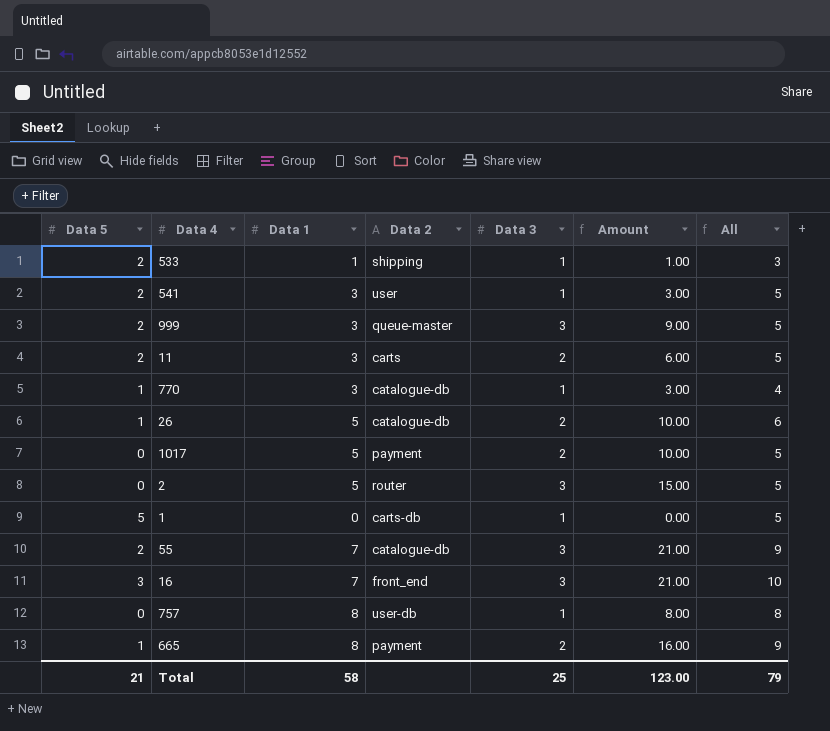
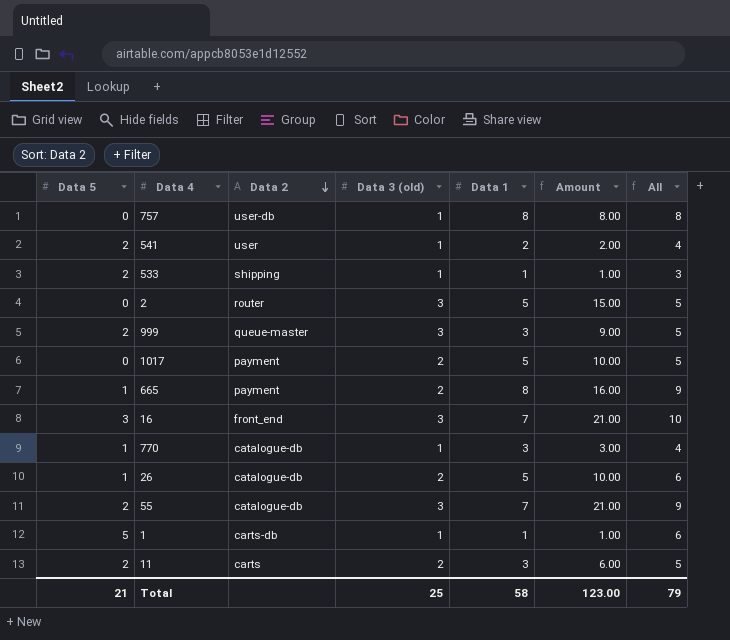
row order: none -> Data 2 descending
column name: Data 3 -> Data 3 (old)
column Data 1 | position: 3 -> 5
541 | Data 1: 3 -> 2
541 | Amount: 3.00 -> 2.00
541 | All: 5 -> 4
1 | Data 1: 0 -> 1
1 | Amount: 0.00 -> 1.00
1 | All: 5 -> 6

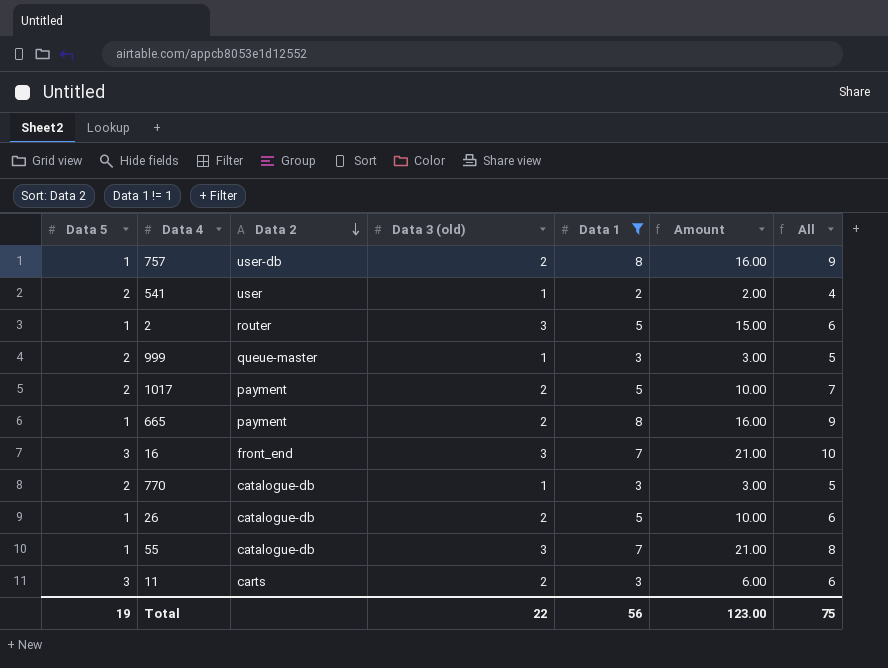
filter: none -> Data 1 != 1
757 | Data 5: 0 -> 1
757 | Data 3 (old): 1 -> 2
757 | Amount: 8.00 -> 16.00
757 | All: 8 -> 9
2 | Data 5: 0 -> 1
2 | All: 5 -> 6
999 | Data 3 (old): 3 -> 1
999 | Amount: 9.00 -> 3.00
1017 | Data 5: 0 -> 2
1017 | All: 5 -> 7
770 | Data 5: 1 -> 2
770 | All: 4 -> 5
55 | Data 5: 2 -> 1
55 | All: 9 -> 8
11 | Data 5: 2 -> 3
11 | All: 5 -> 6
Total | Data 5: 21 -> 19
Total | Data 3 (old): 25 -> 22
Total | Data 1: 58 -> 56
Total | All: 79 -> 75

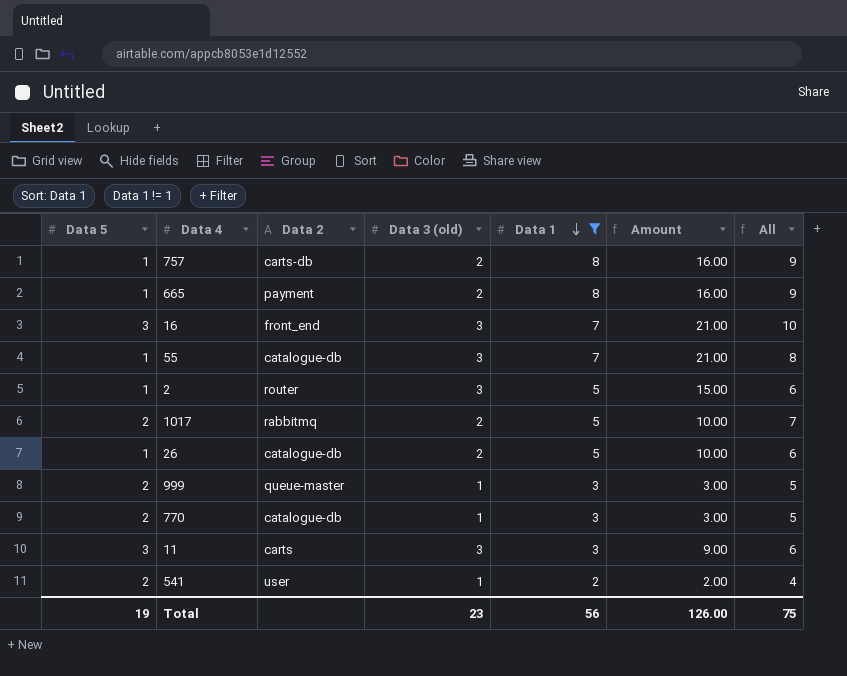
row order: Data 2 descending -> Data 1 descending
757 | Data 2: user-db -> carts-db
1017 | Data 2: payment -> rabbitmq
11 | Data 3 (old): 2 -> 3
11 | Amount: 6.00 -> 9.00
Total | Data 3 (old): 22 -> 23
Total | Amount: 123.00 -> 126.00

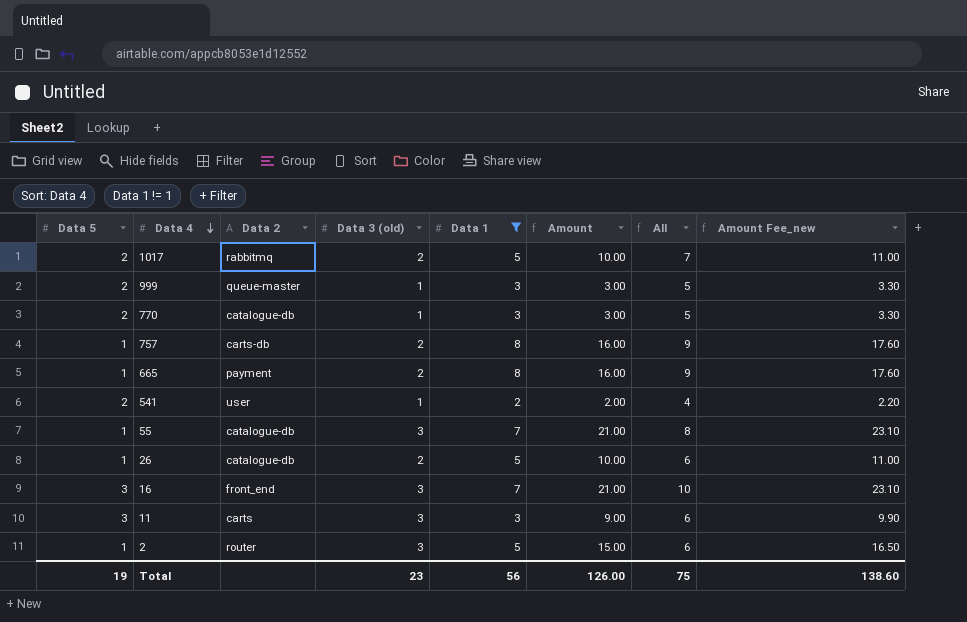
row order: Data 1 descending -> Data 4 descending
column Amount Fee_new | formula: none -> [Amount] * 1.1

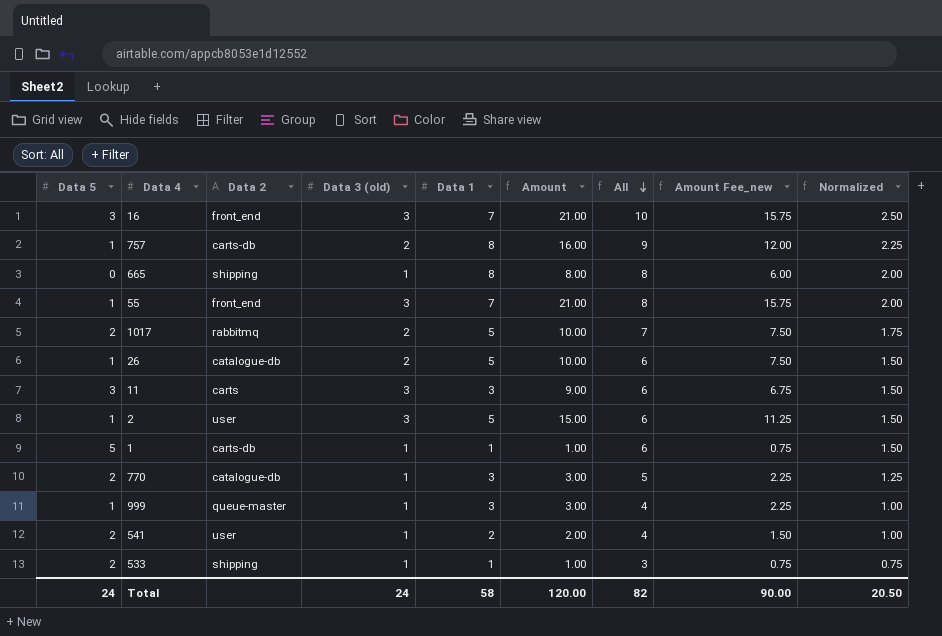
filter: Data 1 != 1 -> none
row order: Data 4 descending -> All descending
column Amount Fee_new | formula: [Amount] * 1.1 -> [Amount] * 0.75
column Normalized | formula: none -> [All] * 0.25
665 | Data 5: 1 -> 0
665 | Data 2: payment -> shipping
665 | Data 3 (old): 2 -> 1
665 | Amount: 16.00 -> 8.00
665 | All: 9 -> 8
55 | Data 2: catalogue-db -> front_end
2 | Data 2: router -> user
999 | Data 5: 2 -> 1
999 | All: 5 -> 4
Total | Data 5: 19 -> 24
Total | Data 3 (old): 23 -> 24
Total | Data 1: 56 -> 58
Total | Amount: 126.00 -> 120.00
Total | All: 75 -> 82
Total | Amount Fee_new: 138.60 -> 90.00

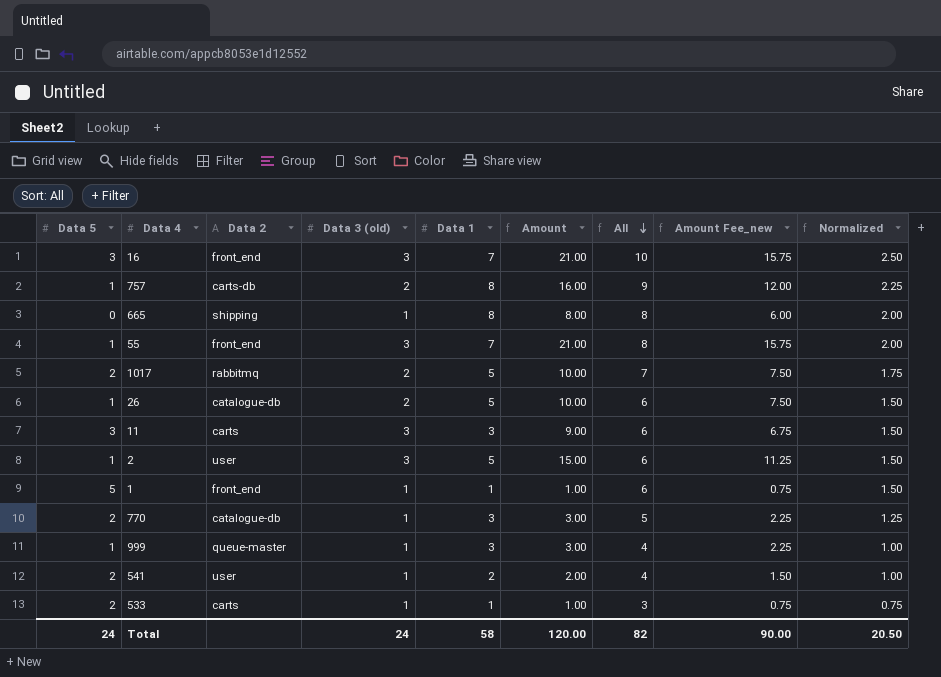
1 | Data 2: carts-db -> front_end
533 | Data 2: shipping -> carts

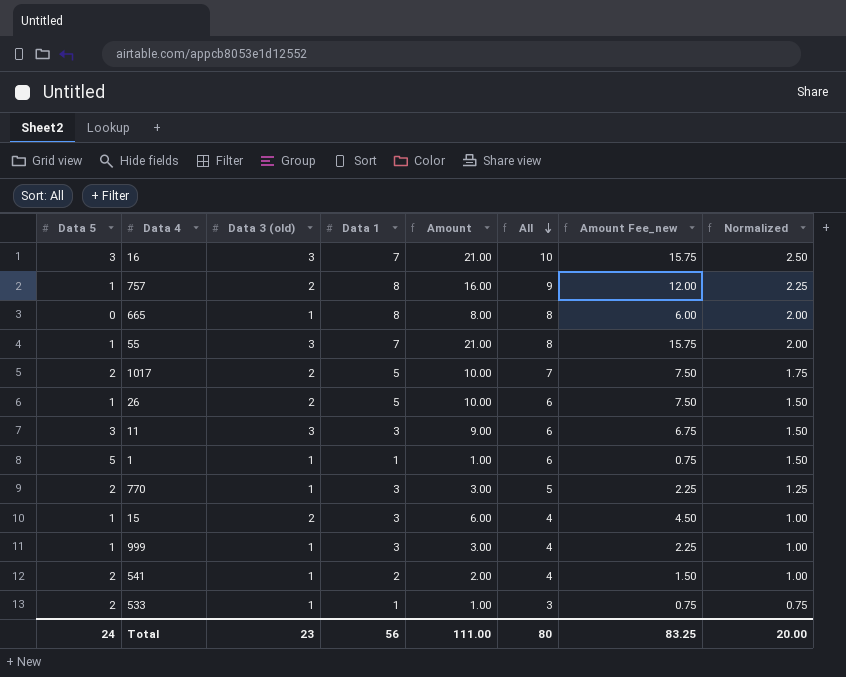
column Data 2 | position: 3 -> none
row 2: 1 | user | 3 | 5 | 15.00 | 6 | 11.25 | 1.50 -> none
row 15: none -> 1 | 2 | 3 | 6.00 | 4 | 4.50 | 1.00
Total | Data 3 (old): 24 -> 23
Total | Data 1: 58 -> 56
Total | Amount: 120.00 -> 111.00
Total | All: 82 -> 80
Total | Amount Fee_new: 90.00 -> 83.25
Total | Normalized: 20.50 -> 20.00

